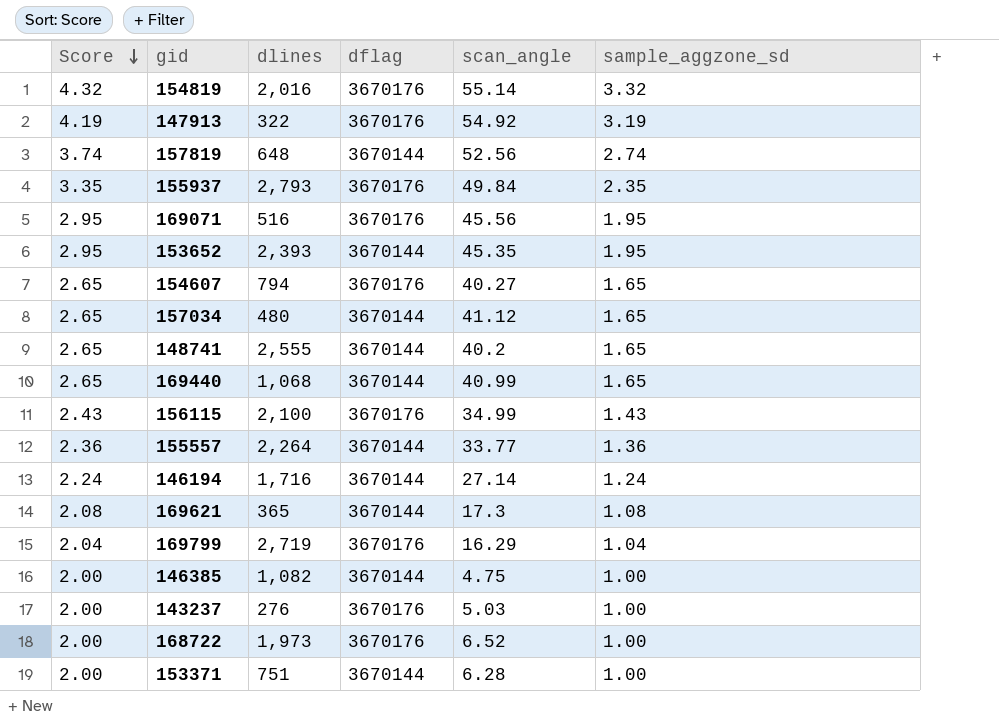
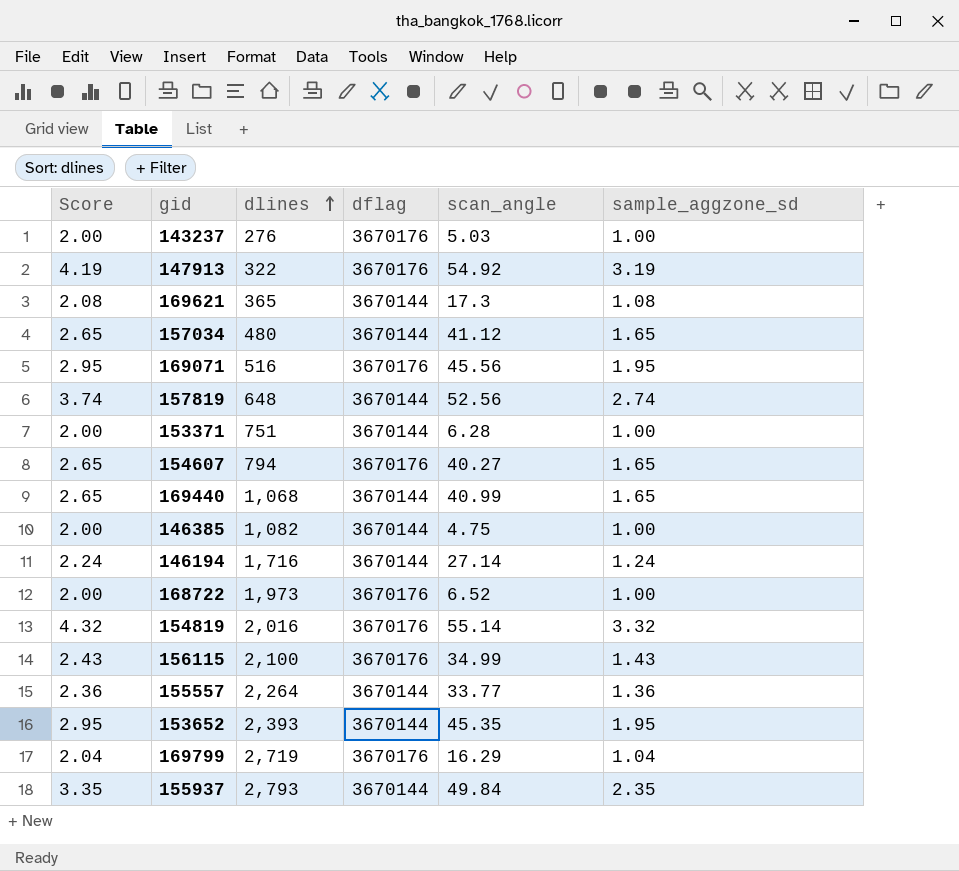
row order: Score descending -> dlines ascending
row 148741: 2.65 | 2,555 | 3670144 | 40.2 | 1.65 -> none
155937 | dflag: 3670176 -> 3670144

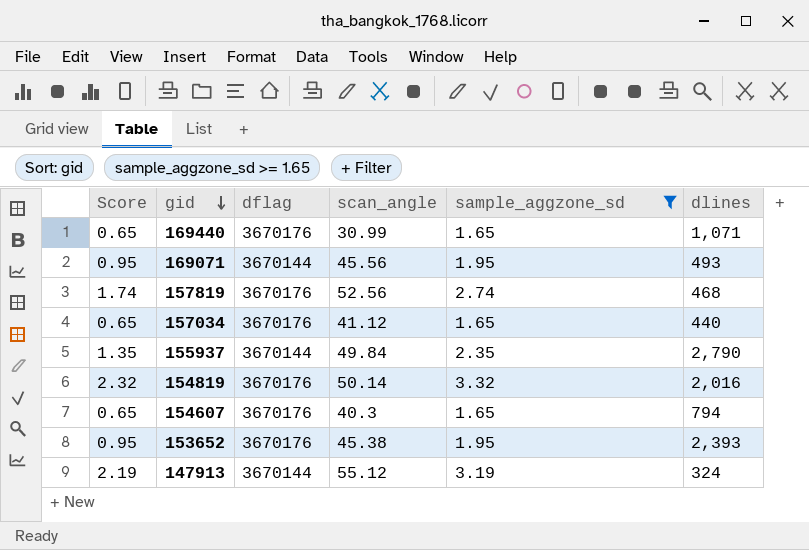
filter: none -> sample_aggzone_sd >= 1.65
row order: dlines ascending -> gid descending
column Score | formula: [sample_aggzone_sd] + 1 -> [sample_aggzone_sd] - 1
column dlines | position: 3 -> 6
169440 | dflag: 3670144 -> 3670176
169440 | scan_angle: 40.99 -> 30.99
169440 | dlines: 1,068 -> 1,071
169071 | dflag: 3670176 -> 3670144
169071 | dlines: 516 -> 493
157819 | dflag: 3670144 -> 3670176
157819 | dlines: 648 -> 468
157034 | dflag: 3670144 -> 3670176
157034 | dlines: 480 -> 440
155937 | dlines: 2,793 -> 2,790
154819 | scan_angle: 55.14 -> 50.14
154607 | scan_angle: 40.27 -> 40.3
153652 | dflag: 3670144 -> 3670176
153652 | scan_angle: 45.35 -> 45.38
147913 | dflag: 3670176 -> 3670144
147913 | scan_angle: 54.92 -> 55.12
147913 | dlines: 322 -> 324

